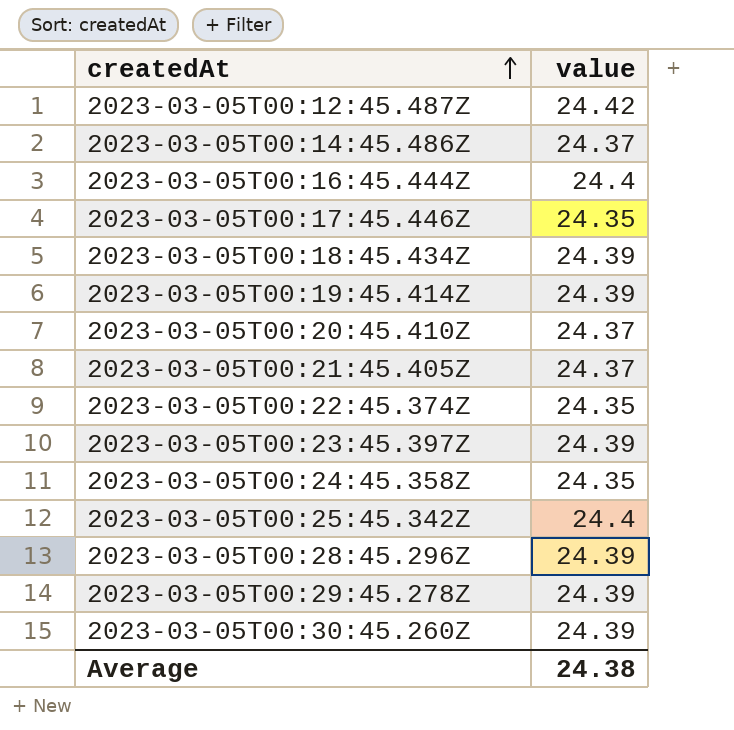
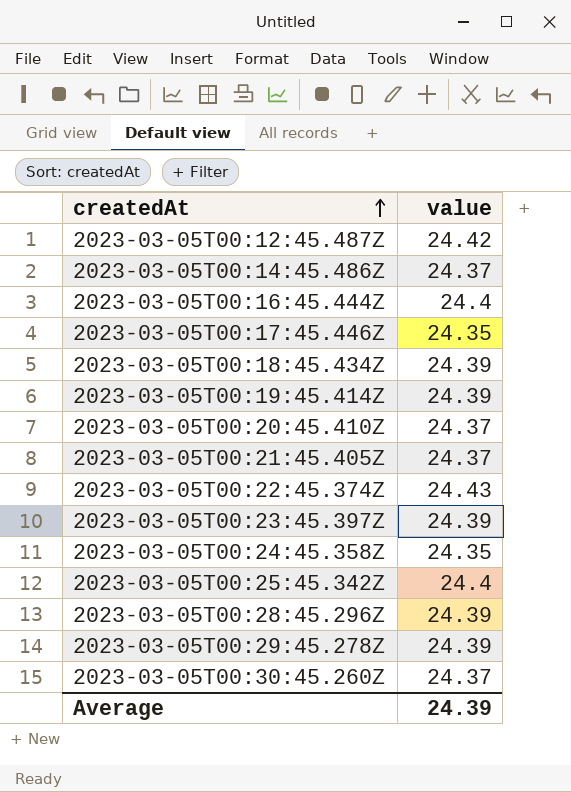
2023-03-05T00:22:45.374Z | value: 24.35 -> 24.43
2023-03-05T00:30:45.260Z | value: 24.39 -> 24.37
Average | value: 24.38 -> 24.39

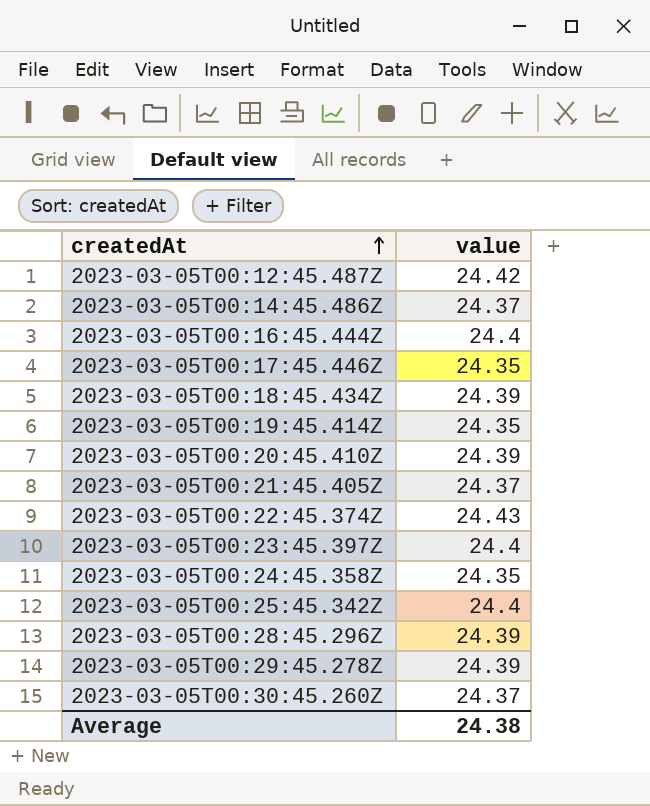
2023-03-05T00:19:45.414Z | value: 24.39 -> 24.35
2023-03-05T00:20:45.410Z | value: 24.37 -> 24.39
2023-03-05T00:23:45.397Z | value: 24.39 -> 24.4
Average | value: 24.39 -> 24.38

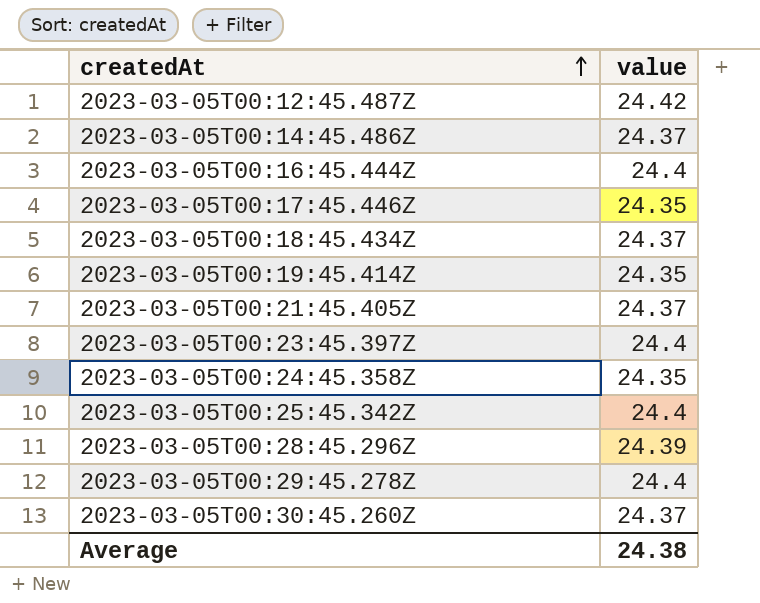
row 2023-03-05T00:20:45.410Z: 24.39 -> none
row 2023-03-05T00:22:45.374Z: 24.43 -> none
2023-03-05T00:18:45.434Z | value: 24.39 -> 24.37
2023-03-05T00:29:45.278Z | value: 24.39 -> 24.4

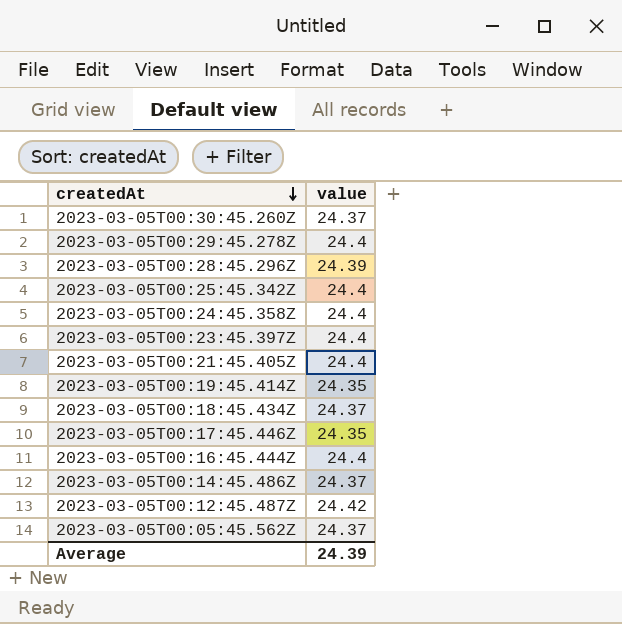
row order: createdAt ascending -> createdAt descending
2023-03-05T00:24:45.358Z | value: 24.35 -> 24.4
2023-03-05T00:21:45.405Z | value: 24.37 -> 24.4
row 2023-03-05T00:05:45.562Z: none -> 24.37
Average | value: 24.38 -> 24.39

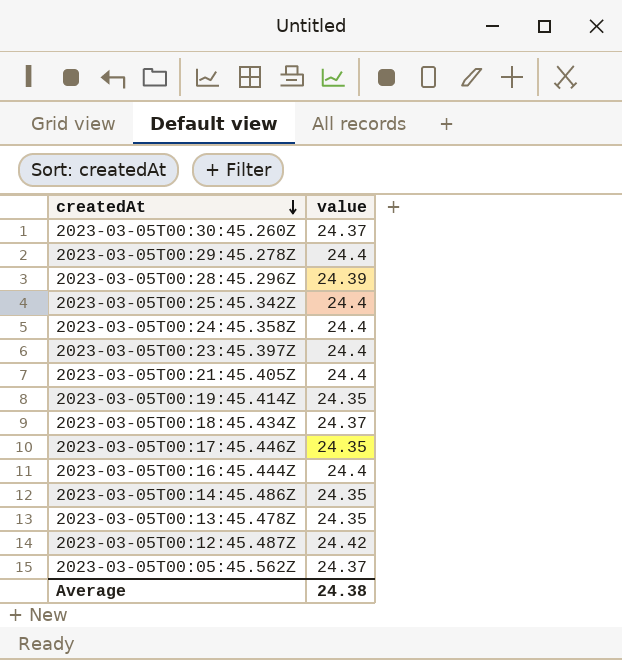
2023-03-05T00:14:45.486Z | value: 24.37 -> 24.35
row 2023-03-05T00:13:45.478Z: none -> 24.35
Average | value: 24.39 -> 24.38

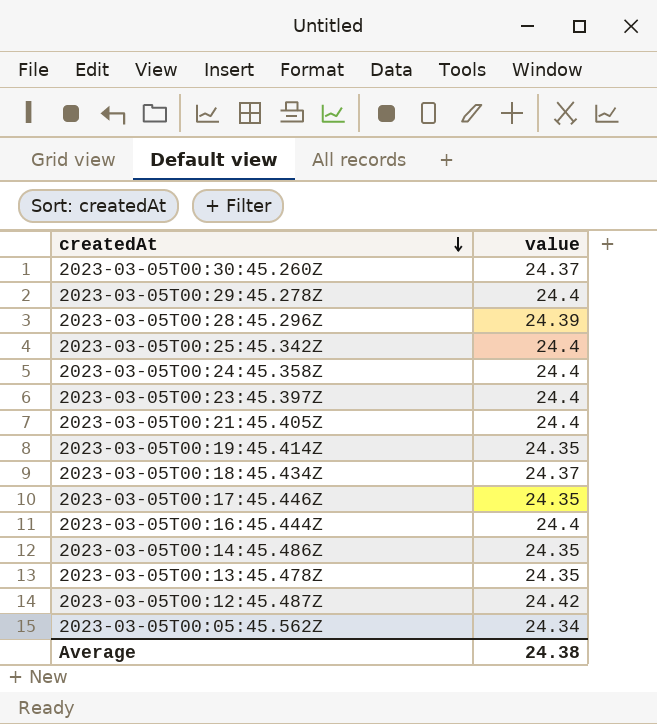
2023-03-05T00:05:45.562Z | value: 24.37 -> 24.34

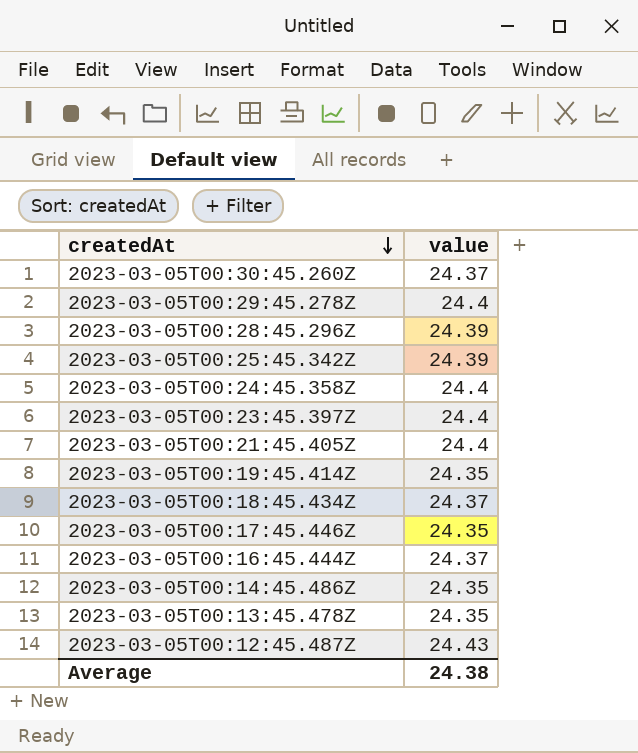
row 2023-03-05T00:05:45.562Z: 24.34 -> none
2023-03-05T00:25:45.342Z | value: 24.4 -> 24.39
2023-03-05T00:16:45.444Z | value: 24.4 -> 24.37
2023-03-05T00:12:45.487Z | value: 24.42 -> 24.43

